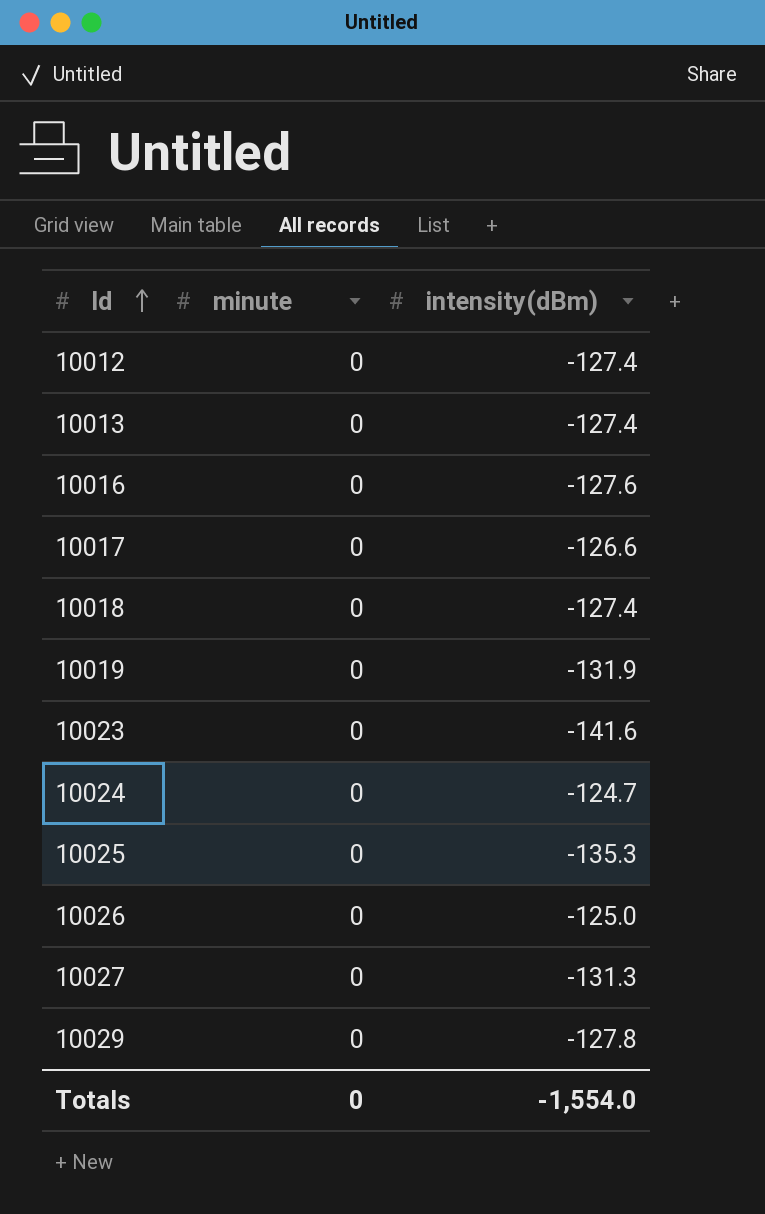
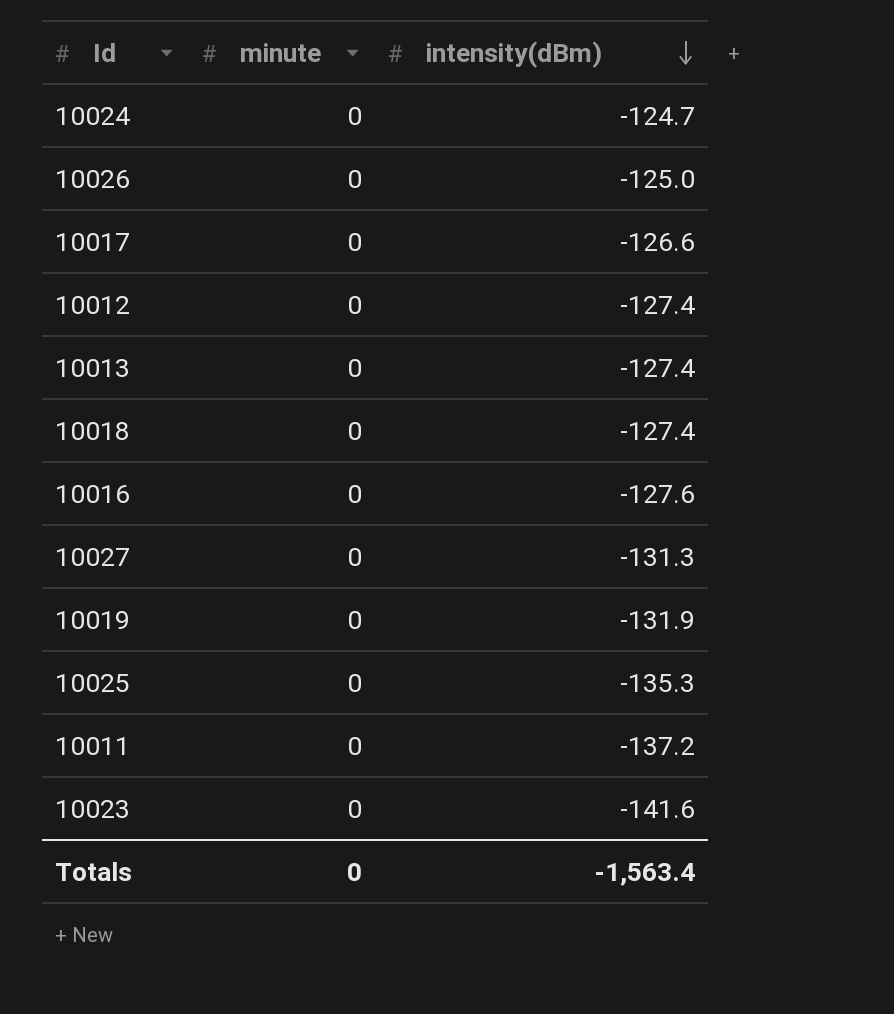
row order: Id ascending -> intensity(dBm) descending
row 10029: 0 | -127.8 -> none
row 10011: none -> 0 | -137.2
Totals | intensity(dBm): -1,554.0 -> -1,563.4

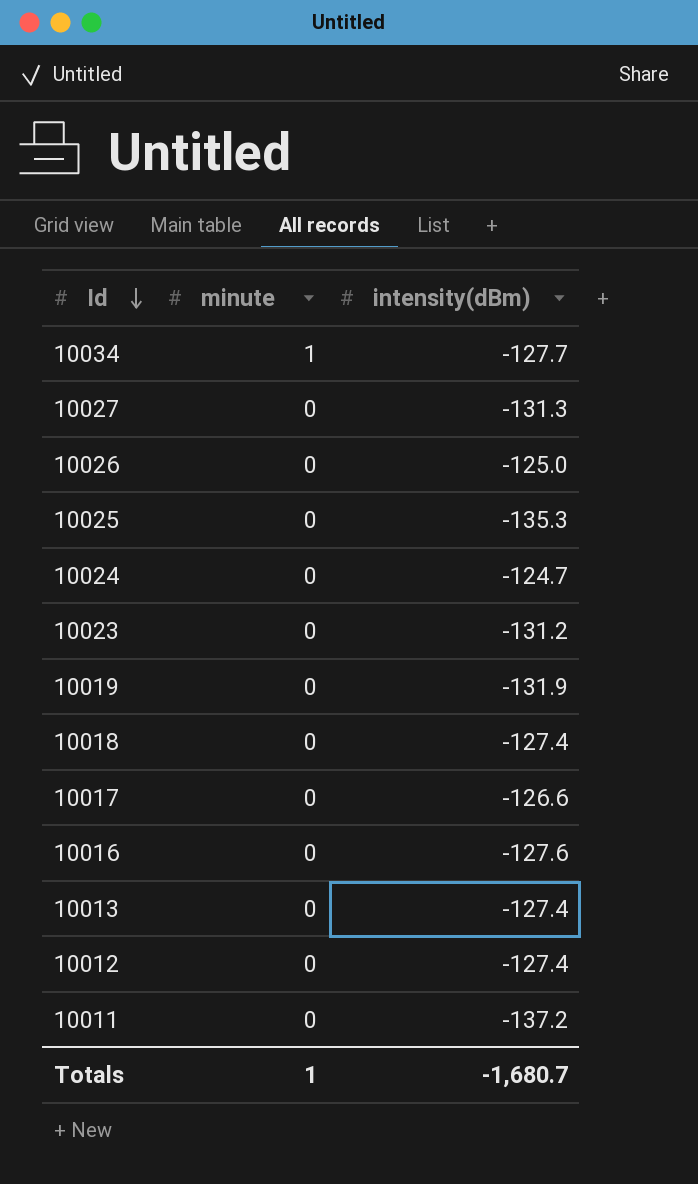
row order: intensity(dBm) descending -> Id descending
row 10034: none -> 1 | -127.7
10023 | intensity(dBm): -141.6 -> -131.2
Totals | minute: 0 -> 1
Totals | intensity(dBm): -1,563.4 -> -1,680.7

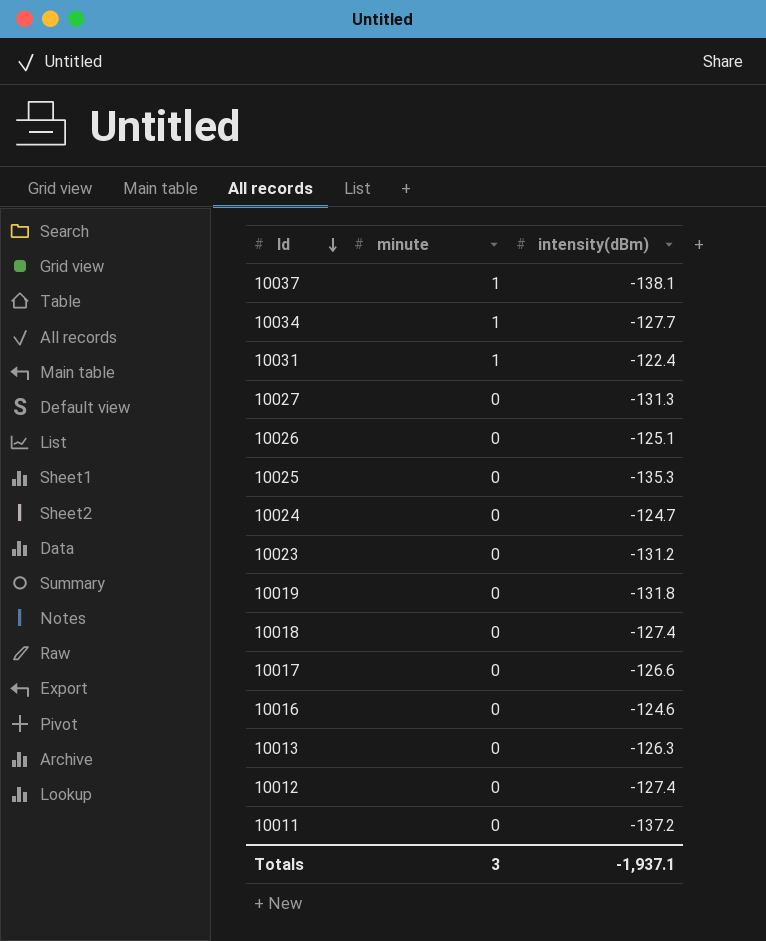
row 10037: none -> 1 | -138.1
row 10031: none -> 1 | -122.4
10026 | intensity(dBm): -125.0 -> -125.1
10019 | intensity(dBm): -131.9 -> -131.8
10016 | intensity(dBm): -127.6 -> -124.6
10013 | intensity(dBm): -127.4 -> -126.3
Totals | minute: 1 -> 3
Totals | intensity(dBm): -1,680.7 -> -1,937.1

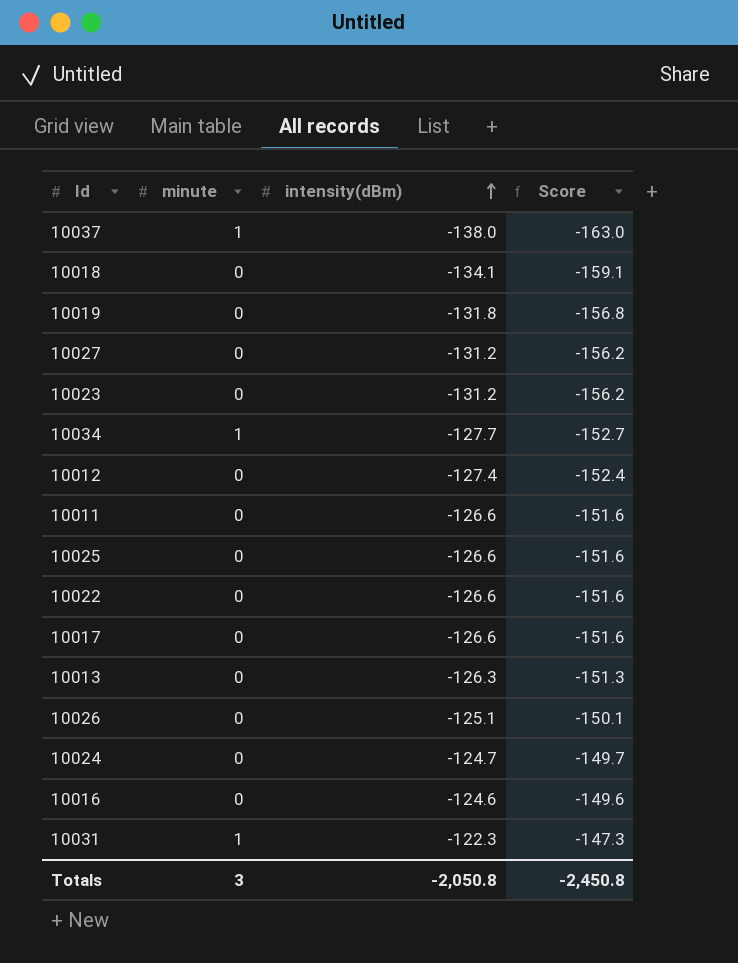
row order: Id descending -> intensity(dBm) ascending
column Score | formula: none -> [intensity(dBm)] - 25
10037 | intensity(dBm): -138.1 -> -138.0
10018 | intensity(dBm): -127.4 -> -134.1
10027 | intensity(dBm): -131.3 -> -131.2
10011 | intensity(dBm): -137.2 -> -126.6
10025 | intensity(dBm): -135.3 -> -126.6
row 10022: none -> 0 | -126.6 | -151.6
10031 | intensity(dBm): -122.4 -> -122.3
Totals | intensity(dBm): -1,937.1 -> -2,050.8

